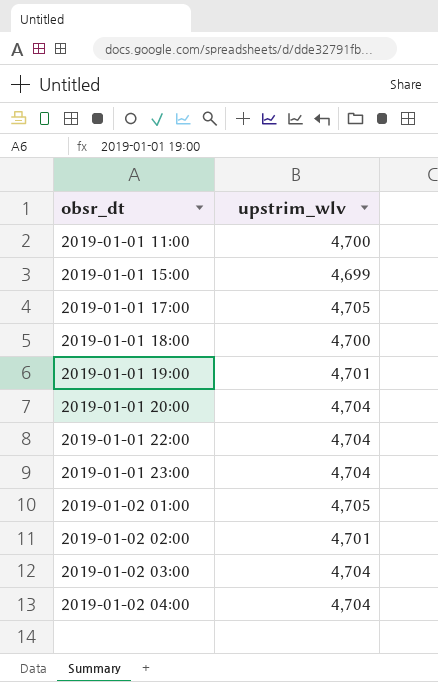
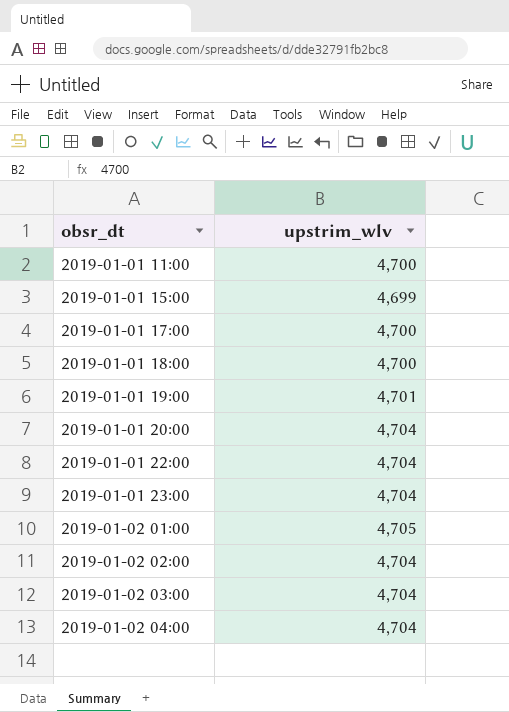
2019-01-01 17:00 | upstrim_wlv: 4,705 -> 4,700
2019-01-02 02:00 | upstrim_wlv: 4,701 -> 4,704

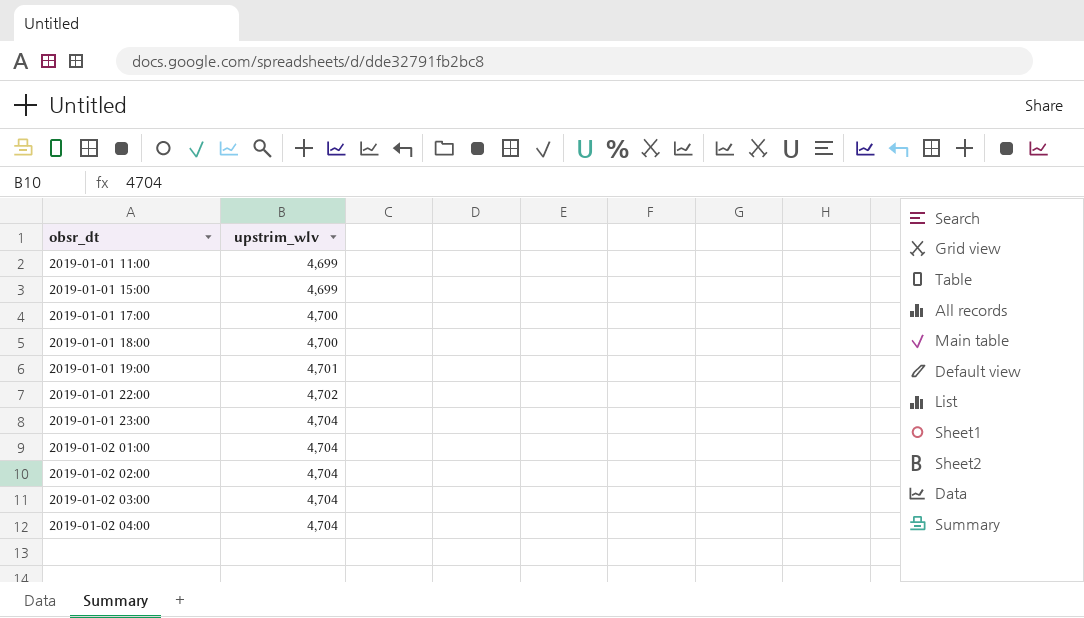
row 2019-01-01 20:00: 4,704 -> none
2019-01-01 11:00 | upstrim_wlv: 4,700 -> 4,699
2019-01-01 22:00 | upstrim_wlv: 4,704 -> 4,702
2019-01-02 01:00 | upstrim_wlv: 4,705 -> 4,704

